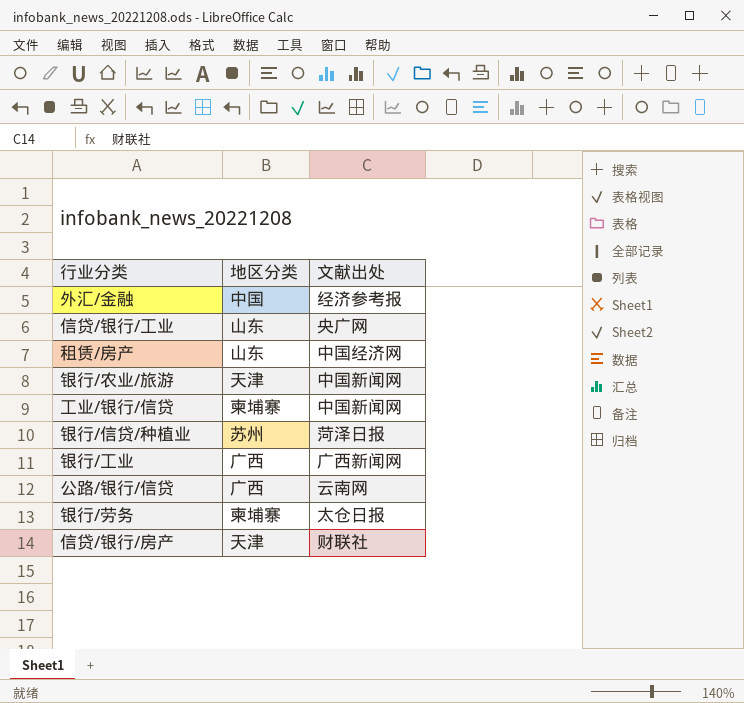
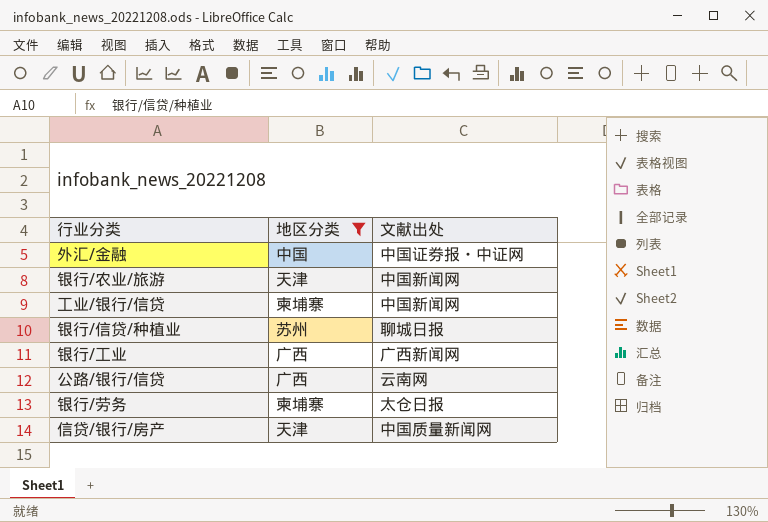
filter: none -> 地区分类 != 山东
外汇/金融 | 文献出处: 经济参考报 -> 中国证券报・中证网
银行/信贷/种植业 | 文献出处: 菏泽日报 -> 聊城日报
信贷/银行/房产 | 文献出处: 财联社 -> 中国质量新闻网

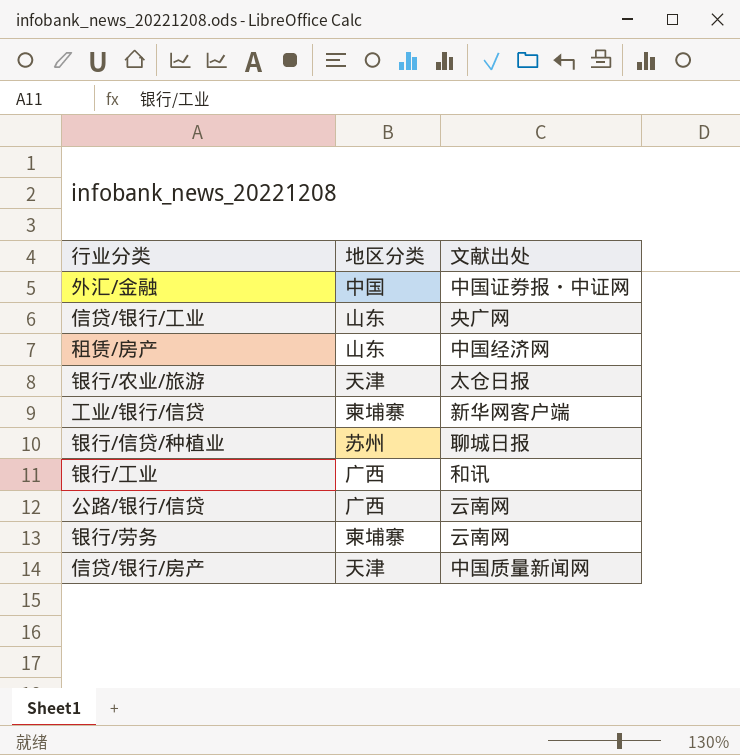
filter: 地区分类 != 山东 -> none
银行/农业/旅游 | 文献出处: 中国新闻网 -> 太仓日报
工业/银行/信贷 | 文献出处: 中国新闻网 -> 新华网客户端
银行/工业 | 文献出处: 广西新闻网 -> 和讯
银行/劳务 | 文献出处: 太仓日报 -> 云南网

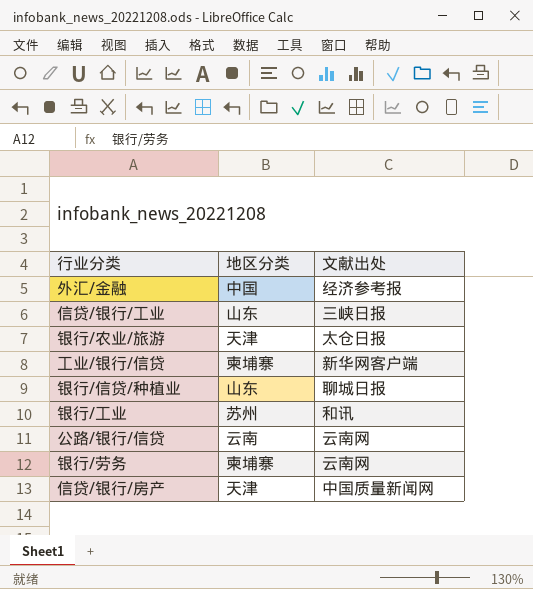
row 租赁/房产: 山东 | 中国经济网 -> none
外汇/金融 | 文献出处: 中国证券报・中证网 -> 经济参考报
信贷/银行/工业 | 文献出处: 央广网 -> 三峡日报
银行/信贷/种植业 | 地区分类: 苏州 -> 山东
银行/工业 | 地区分类: 广西 -> 苏州
公路/银行/信贷 | 地区分类: 广西 -> 云南

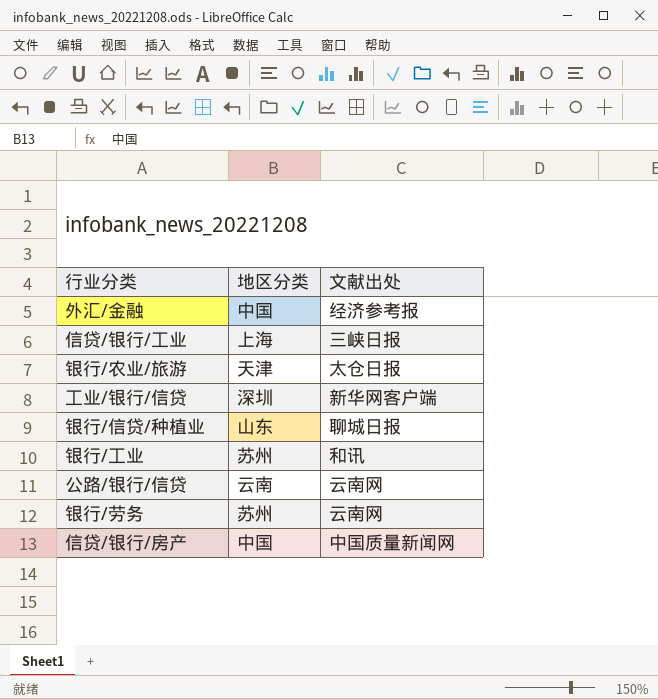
信贷/银行/工业 | 地区分类: 山东 -> 上海
工业/银行/信贷 | 地区分类: 柬埔寨 -> 深圳
银行/劳务 | 地区分类: 柬埔寨 -> 苏州
信贷/银行/房产 | 地区分类: 天津 -> 中国

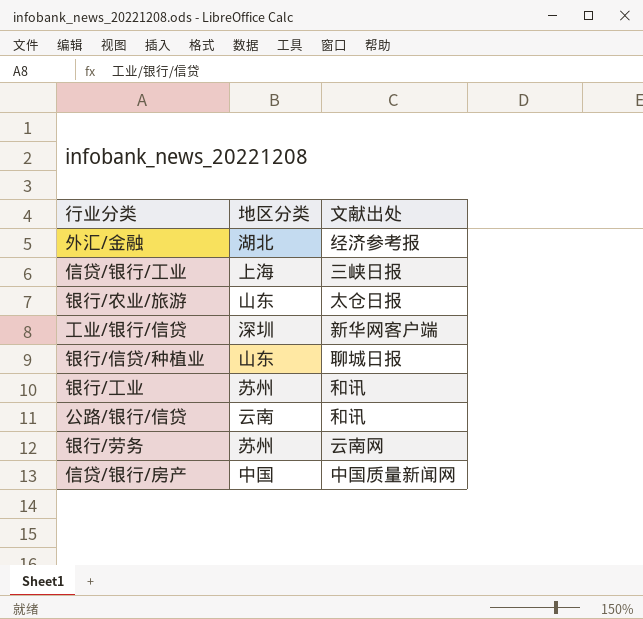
外汇/金融 | 地区分类: 中国 -> 湖北
银行/农业/旅游 | 地区分类: 天津 -> 山东
公路/银行/信贷 | 文献出处: 云南网 -> 和讯

